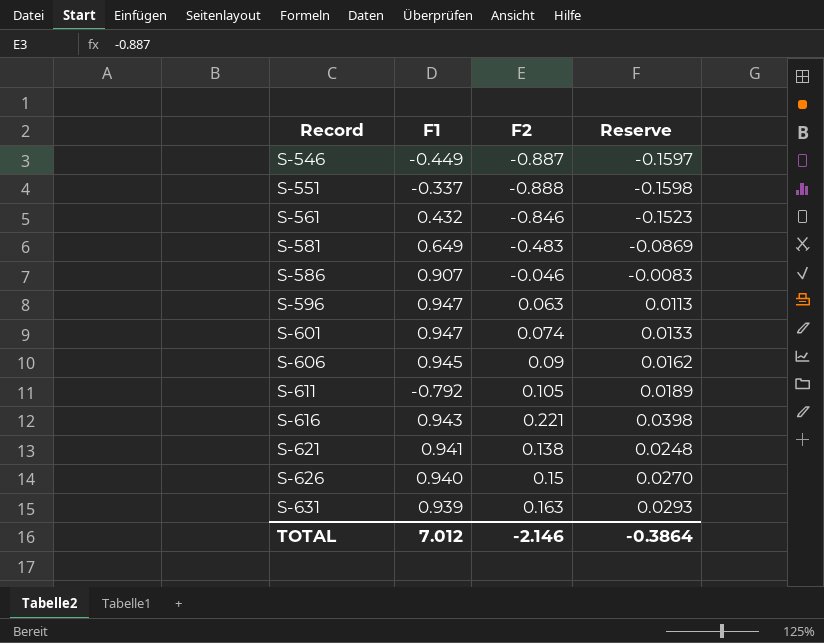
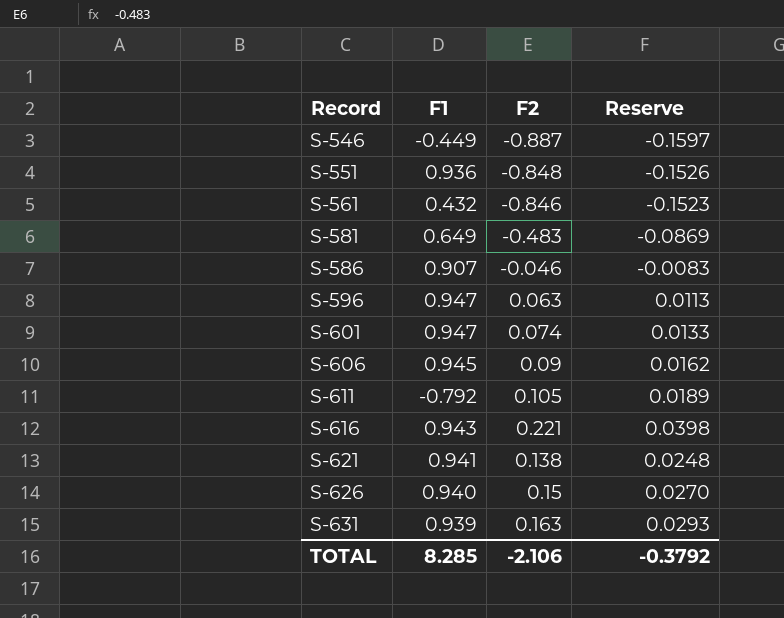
S-551 | F1: -0.337 -> 0.936
S-551 | F2: -0.888 -> -0.848
S-551 | Reserve: -0.1598 -> -0.1526
TOTAL | F1: 7.012 -> 8.285
TOTAL | F2: -2.146 -> -2.106
TOTAL | Reserve: -0.3864 -> -0.3792

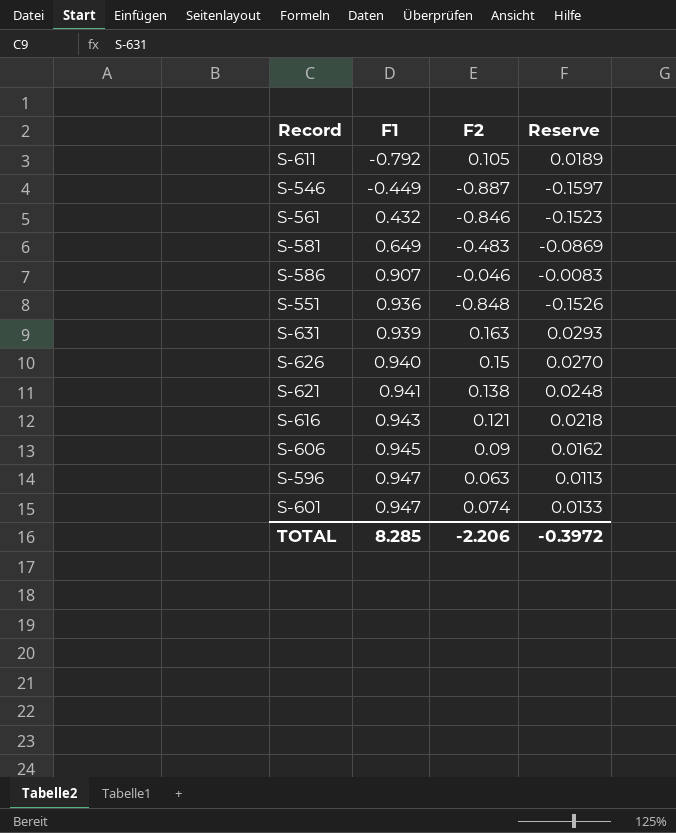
row order: Record ascending -> F1 ascending
S-616 | F2: 0.221 -> 0.121
S-616 | Reserve: 0.0398 -> 0.0218
TOTAL | F2: -2.106 -> -2.206
TOTAL | Reserve: -0.3792 -> -0.3972

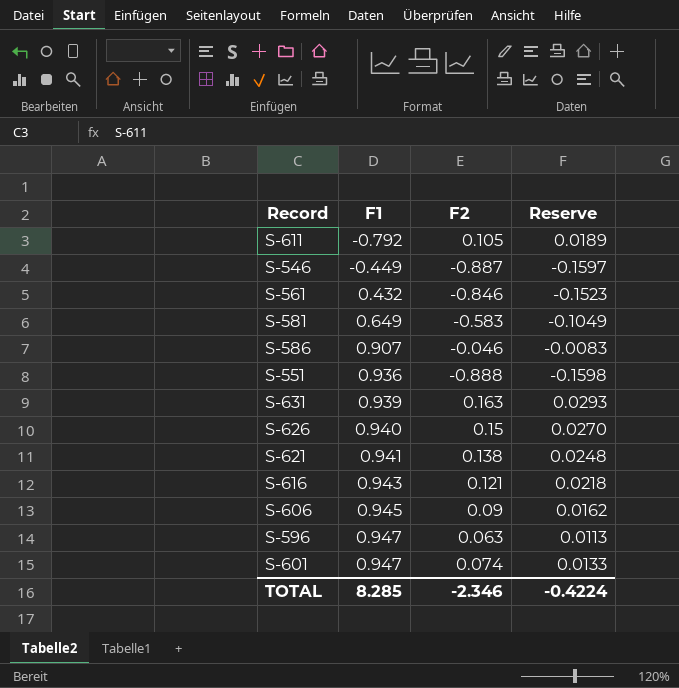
S-581 | F2: -0.483 -> -0.583
S-581 | Reserve: -0.0869 -> -0.1049
S-551 | F2: -0.848 -> -0.888
S-551 | Reserve: -0.1526 -> -0.1598
TOTAL | F2: -2.206 -> -2.346
TOTAL | Reserve: -0.3972 -> -0.4224

